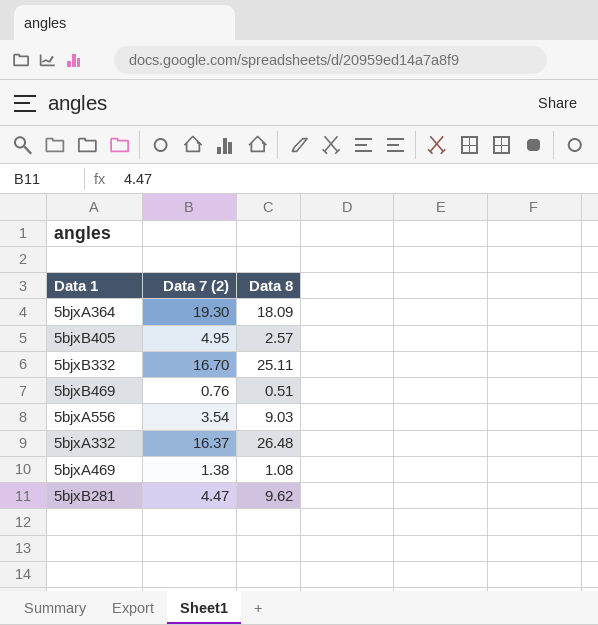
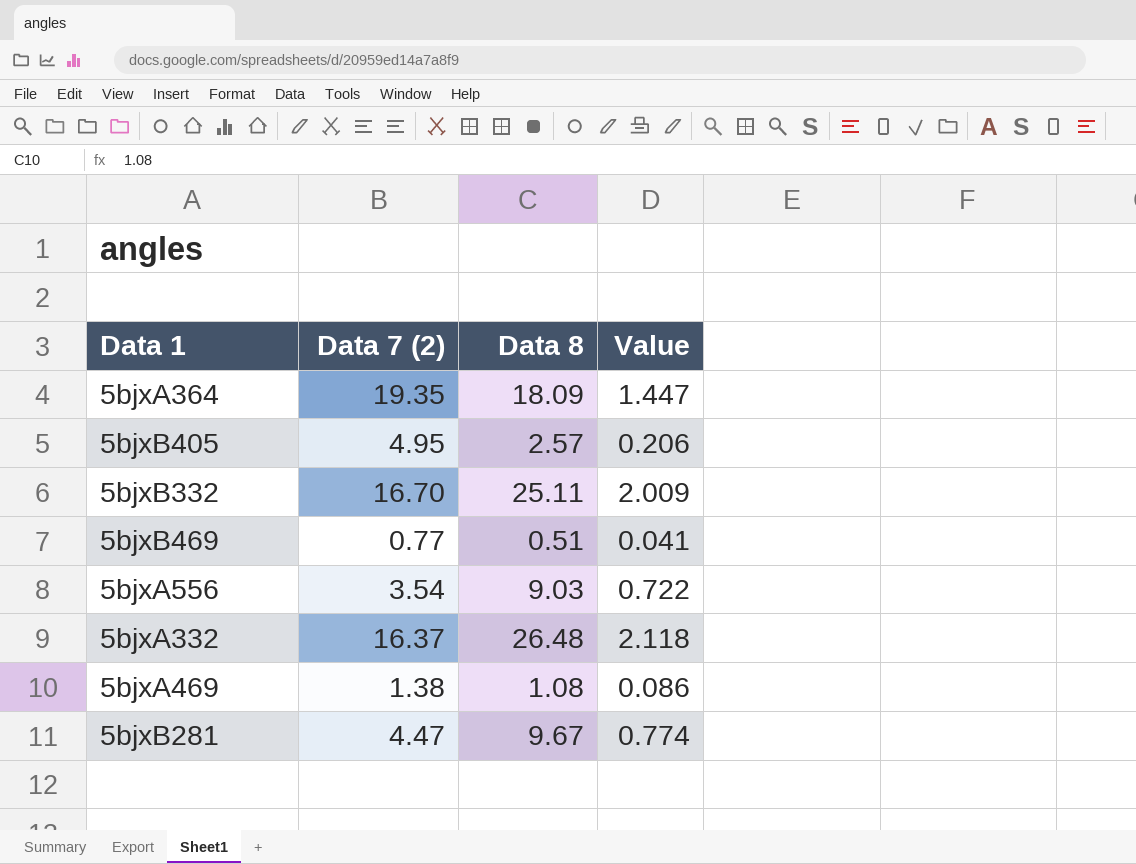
column Value | formula: none -> [Data 8] * 0.08
5bjxA364 | Data 7 (2): 19.30 -> 19.35
5bjxB469 | Data 7 (2): 0.76 -> 0.77
5bjxB281 | Data 8: 9.62 -> 9.67

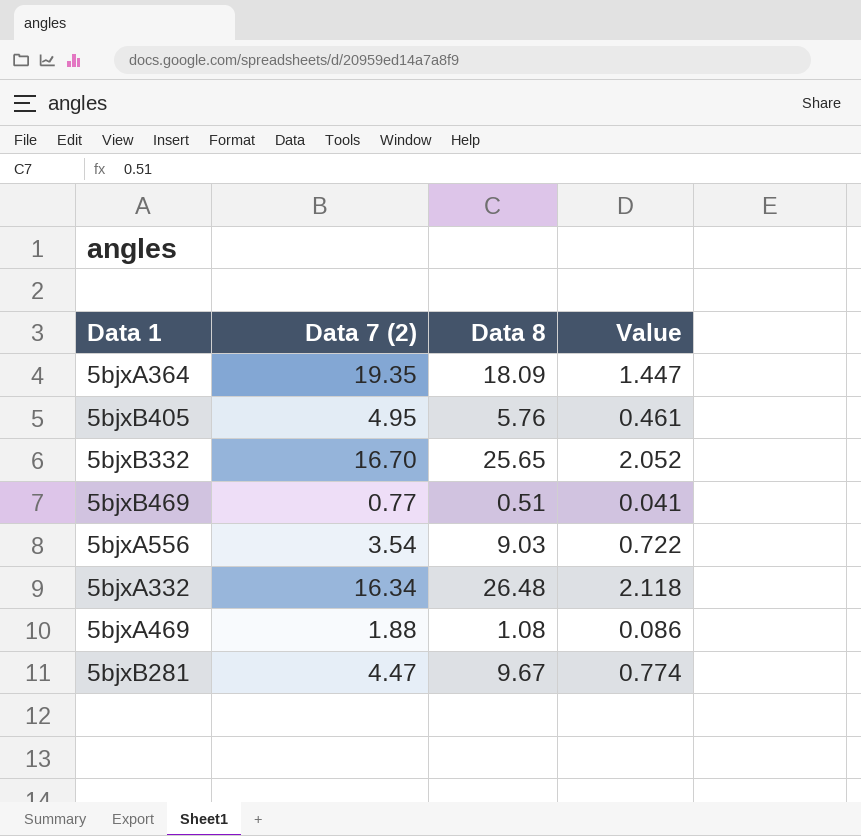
5bjxB405 | Data 8: 2.57 -> 5.76
5bjxB405 | Value: 0.206 -> 0.461
5bjxB332 | Data 8: 25.11 -> 25.65
5bjxB332 | Value: 2.009 -> 2.052
5bjxA332 | Data 7 (2): 16.37 -> 16.34
5bjxA469 | Data 7 (2): 1.38 -> 1.88

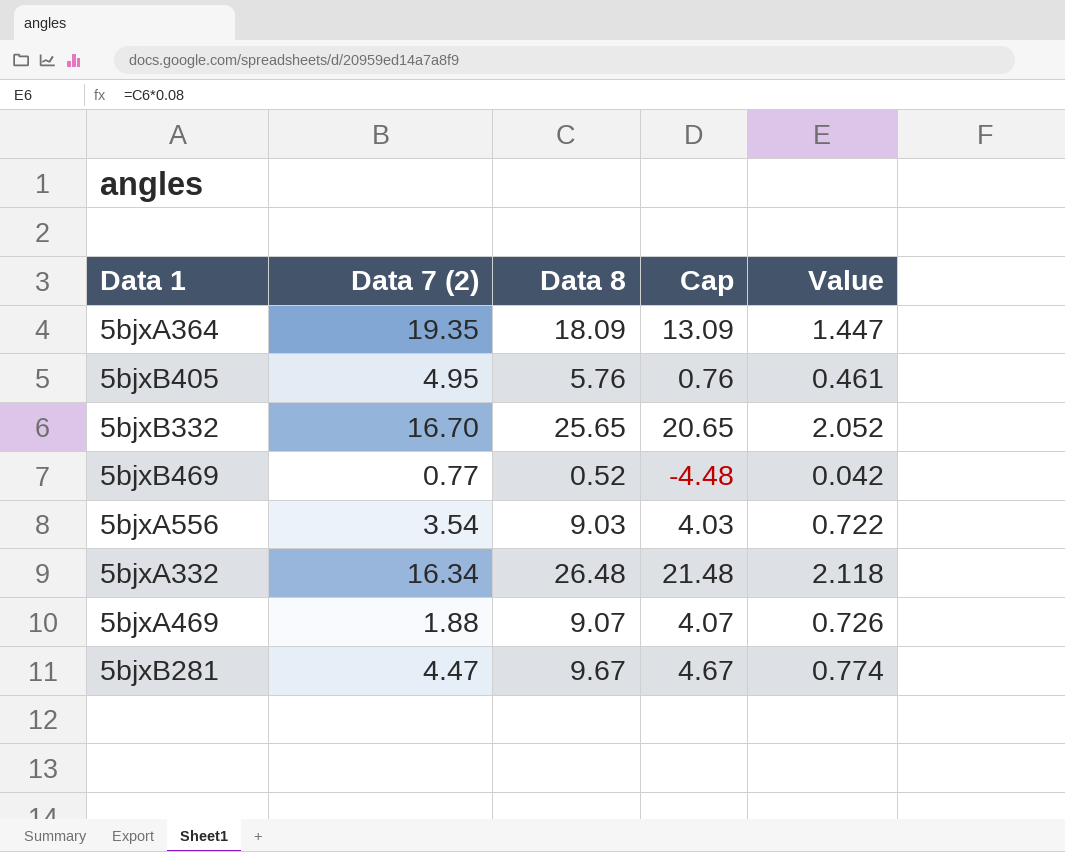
column Cap | formula: none -> [Data 8] - 5
5bjxB469 | Data 8: 0.51 -> 0.52
5bjxB469 | Value: 0.041 -> 0.042
5bjxA469 | Data 8: 1.08 -> 9.07
5bjxA469 | Value: 0.086 -> 0.726

